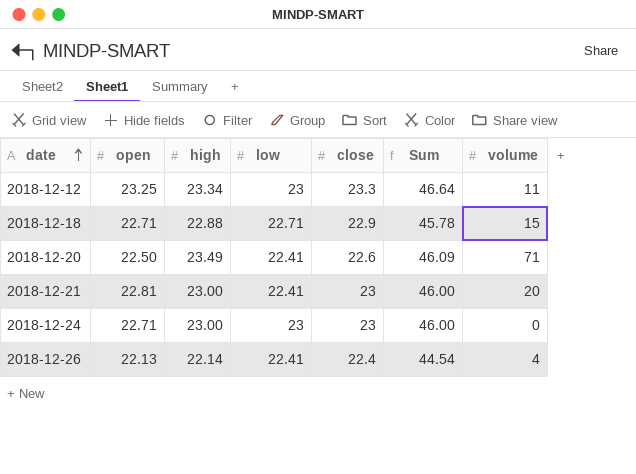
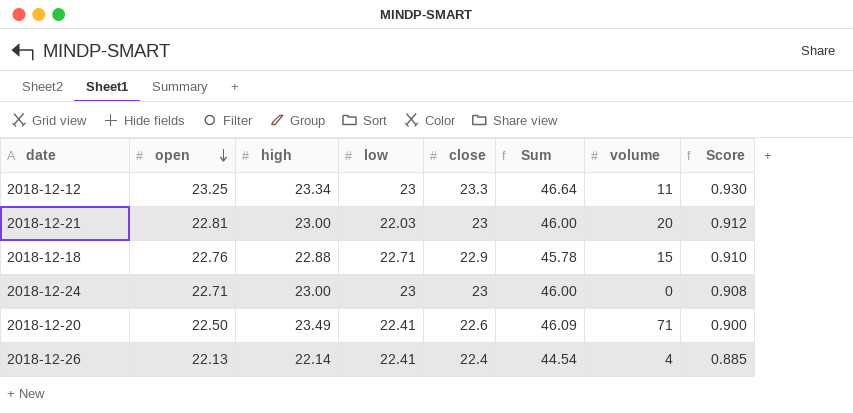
row order: date ascending -> open descending
column Score | formula: none -> [open] * 0.04
2018-12-21 | low: 22.41 -> 22.03
2018-12-18 | open: 22.71 -> 22.76

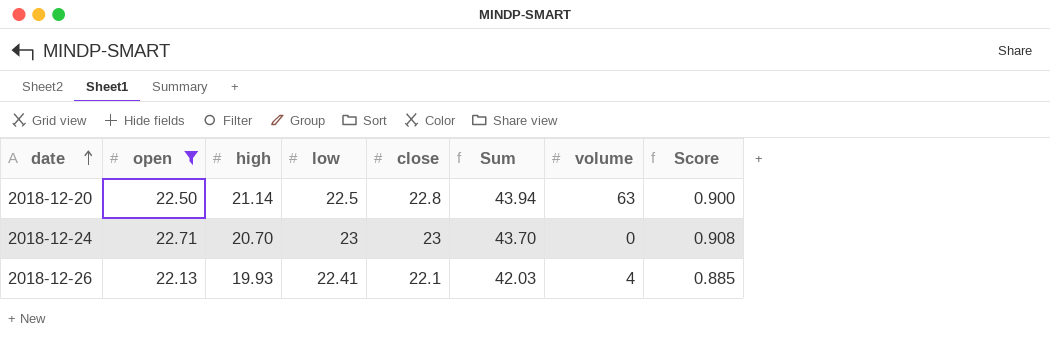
filter: none -> open <= 22.71
row order: open descending -> date ascending
2018-12-20 | high: 23.49 -> 21.14
2018-12-20 | low: 22.41 -> 22.5
2018-12-20 | close: 22.6 -> 22.8
2018-12-20 | Sum: 46.09 -> 43.94
2018-12-20 | volume: 71 -> 63
2018-12-24 | high: 23.00 -> 20.70
2018-12-24 | Sum: 46.00 -> 43.70
2018-12-26 | high: 22.14 -> 19.93
2018-12-26 | close: 22.4 -> 22.1
2018-12-26 | Sum: 44.54 -> 42.03

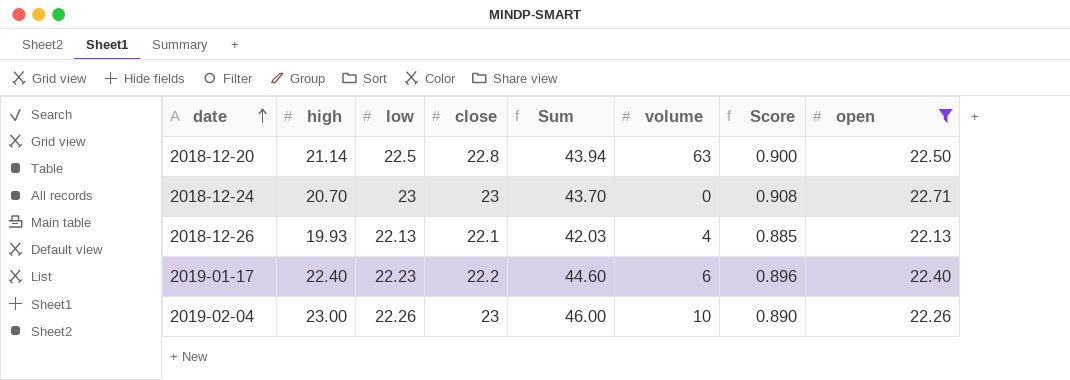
column open | position: 2 -> 8
2018-12-26 | low: 22.41 -> 22.13
row 2019-01-17: none -> 22.40 | 22.23 | 22.2 | 44.60 | 6 | 0.896 | 22.40
row 2019-02-04: none -> 23.00 | 22.26 | 23 | 46.00 | 10 | 0.890 | 22.26

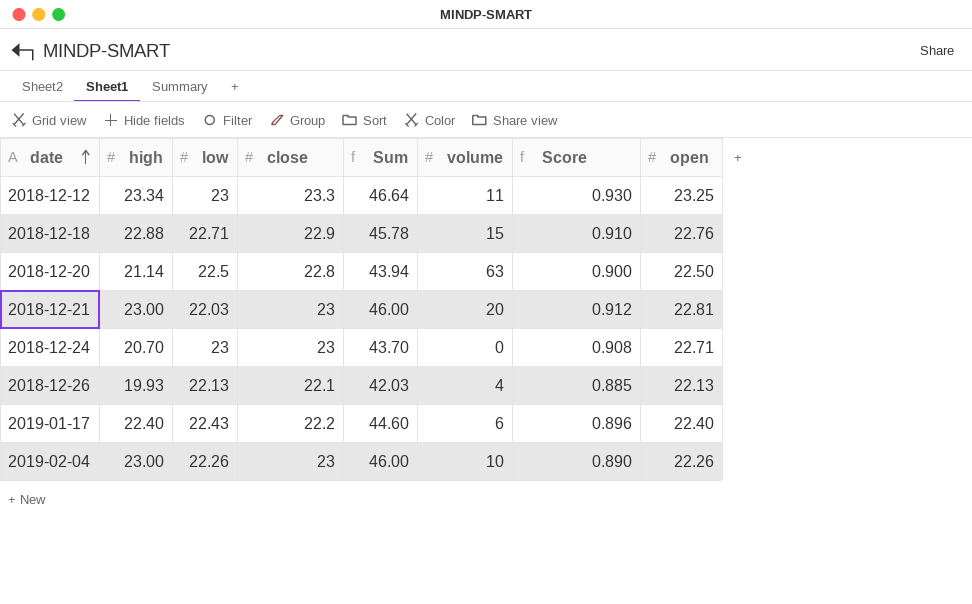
filter: open <= 22.71 -> none
2019-01-17 | low: 22.23 -> 22.43

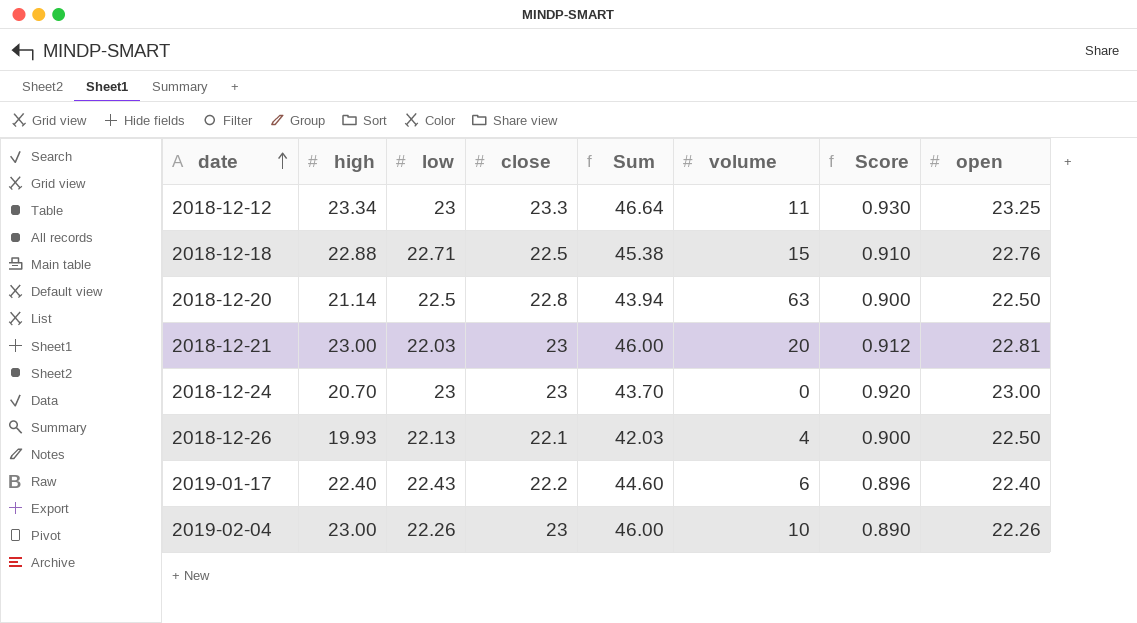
2018-12-18 | close: 22.9 -> 22.5
2018-12-18 | Sum: 45.78 -> 45.38
2018-12-24 | Score: 0.908 -> 0.920
2018-12-24 | open: 22.71 -> 23.00
2018-12-26 | Score: 0.885 -> 0.900
2018-12-26 | open: 22.13 -> 22.50

